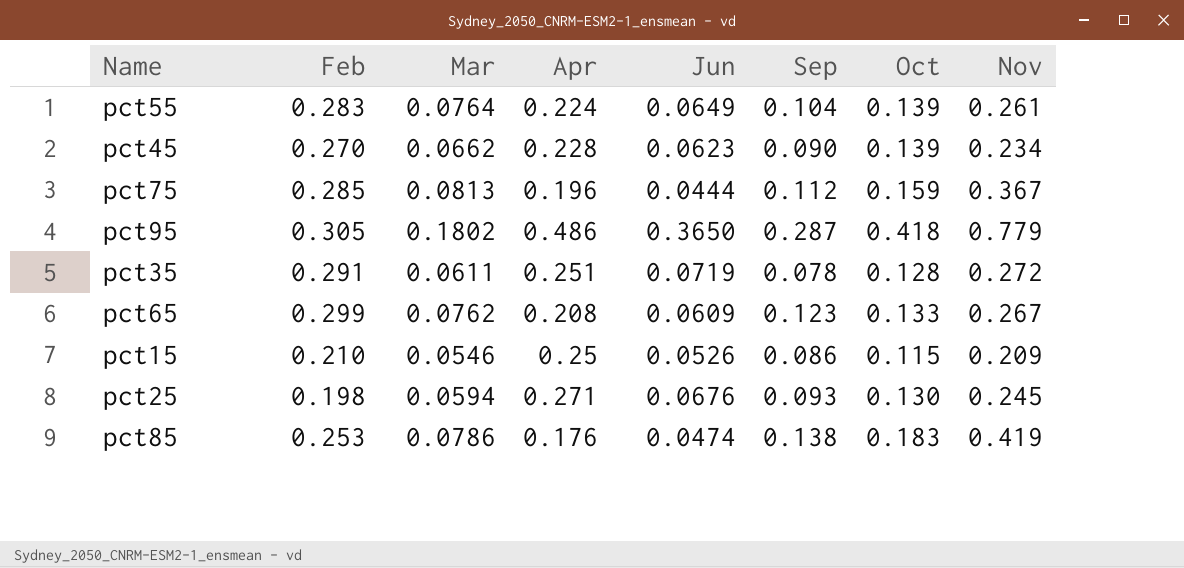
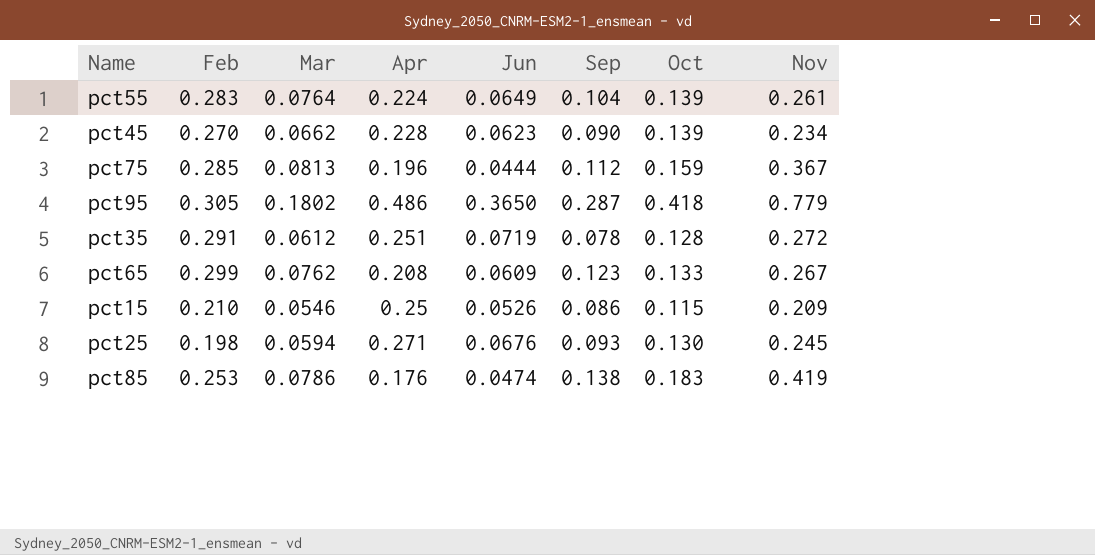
pct35 | Mar: 0.0611 -> 0.0612

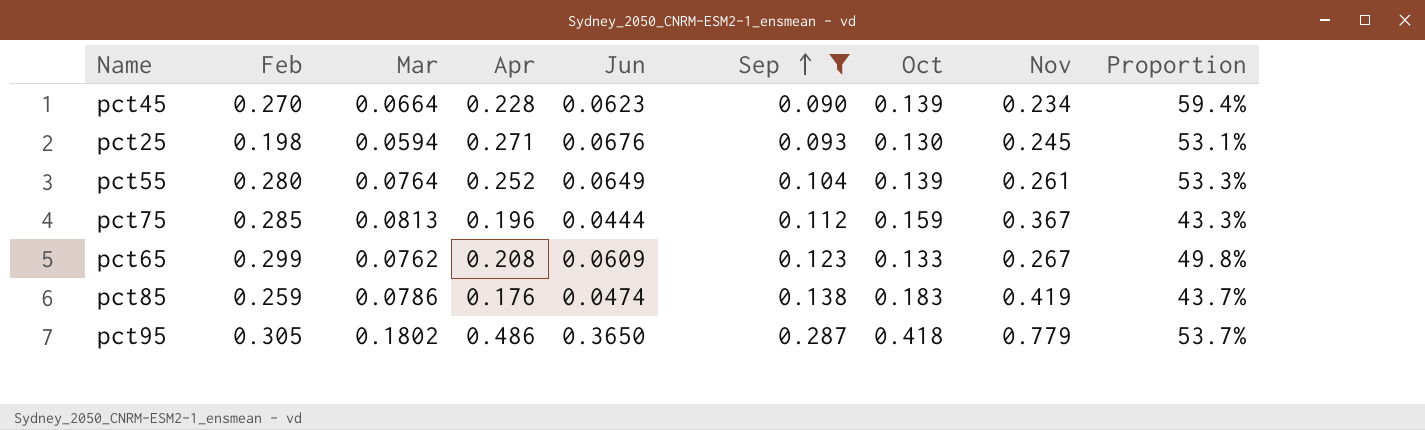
filter: none -> Sep >= 0.090
row order: none -> Sep ascending
column Proportion | formula: none -> [Oct] / [Nov]
pct45 | Mar: 0.0662 -> 0.0664
pct55 | Feb: 0.283 -> 0.280
pct55 | Apr: 0.224 -> 0.252
pct85 | Feb: 0.253 -> 0.259

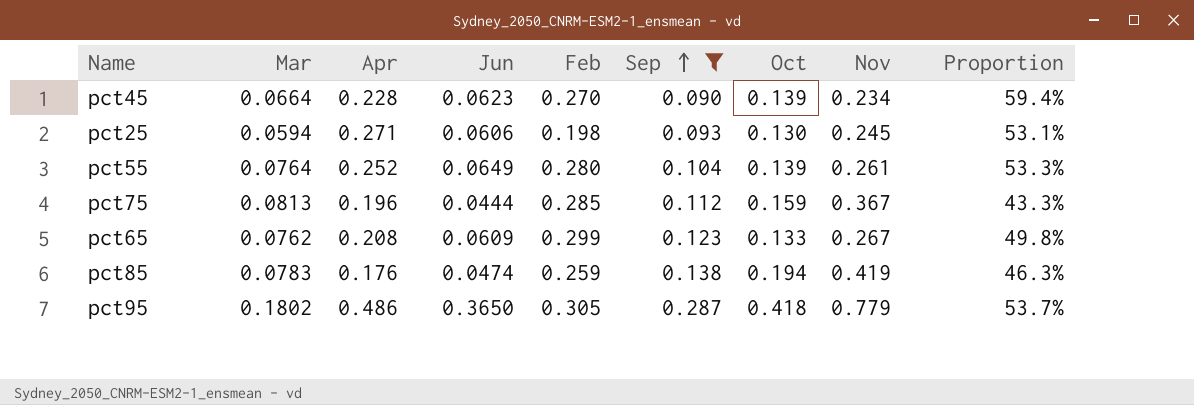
column Feb | position: 2 -> 5
pct25 | Jun: 0.0676 -> 0.0606
pct85 | Mar: 0.0786 -> 0.0783
pct85 | Oct: 0.183 -> 0.194
pct85 | Proportion: 43.7% -> 46.3%

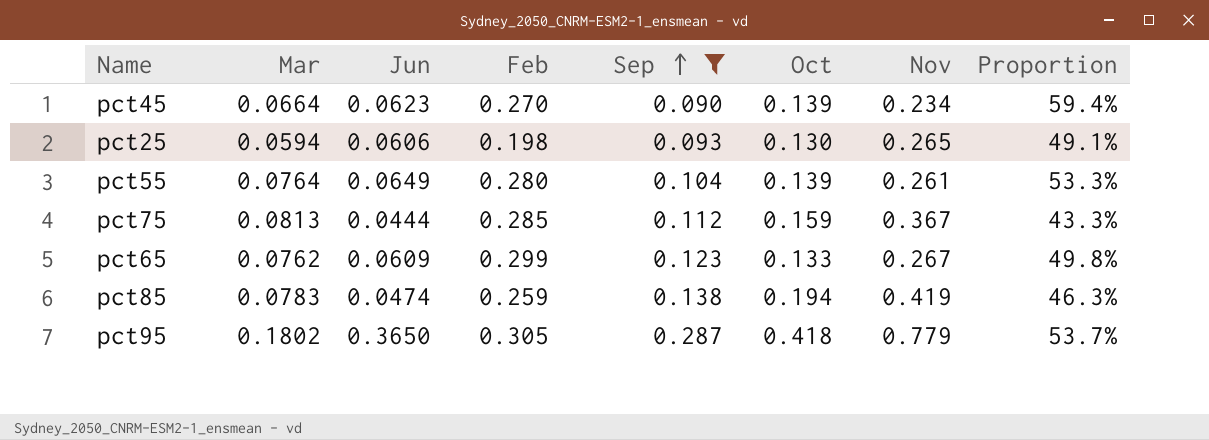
column Apr | position: 3 -> none
pct25 | Nov: 0.245 -> 0.265
pct25 | Proportion: 53.1% -> 49.1%

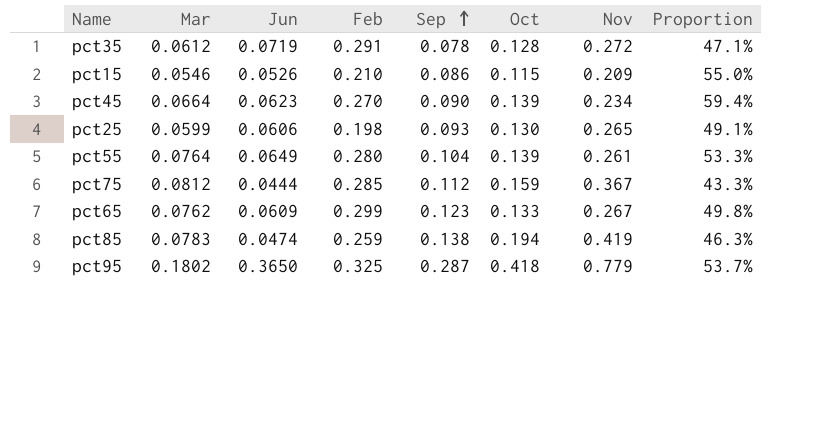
filter: Sep >= 0.090 -> none
pct25 | Mar: 0.0594 -> 0.0599
pct75 | Mar: 0.0813 -> 0.0812
pct95 | Feb: 0.305 -> 0.325

